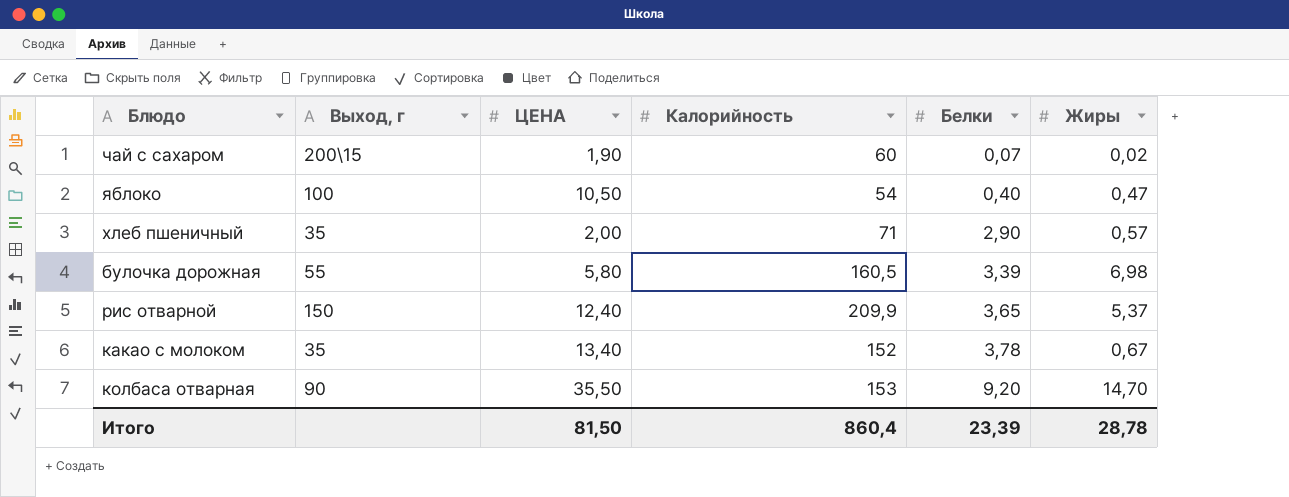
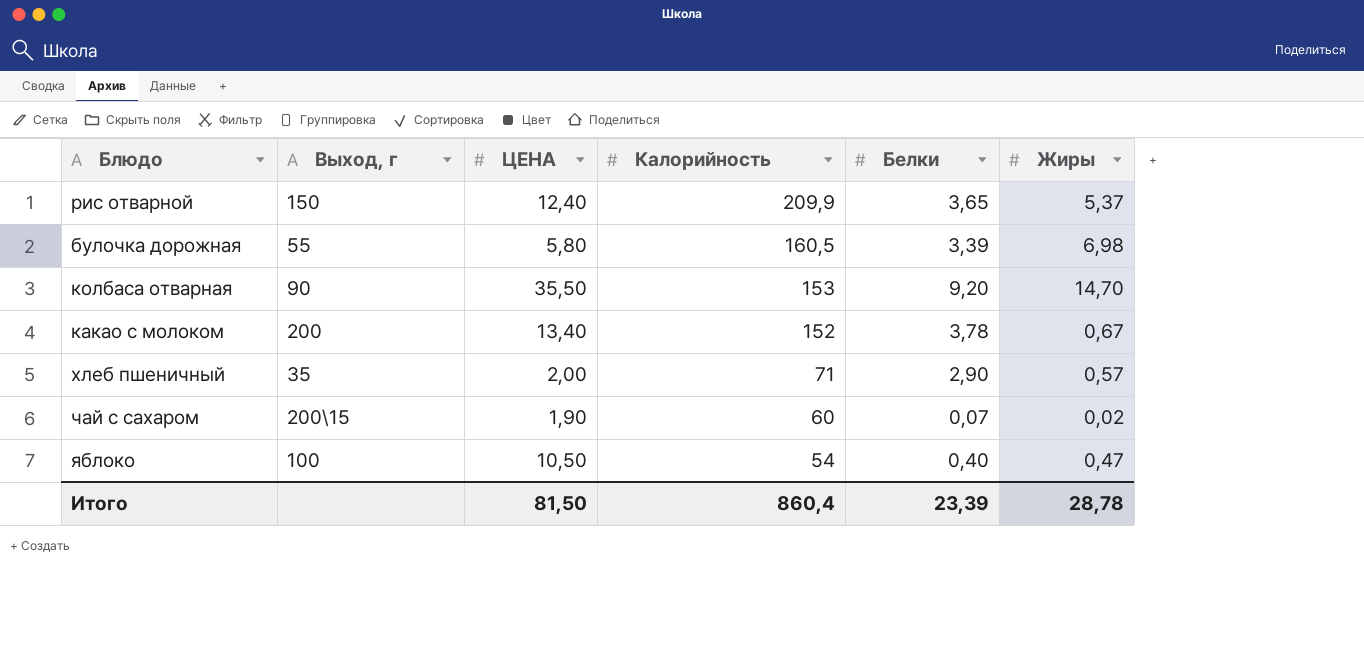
row order: Белки ascending -> Калорийность descending
какао с молоком | Выход, г: 35 -> 200

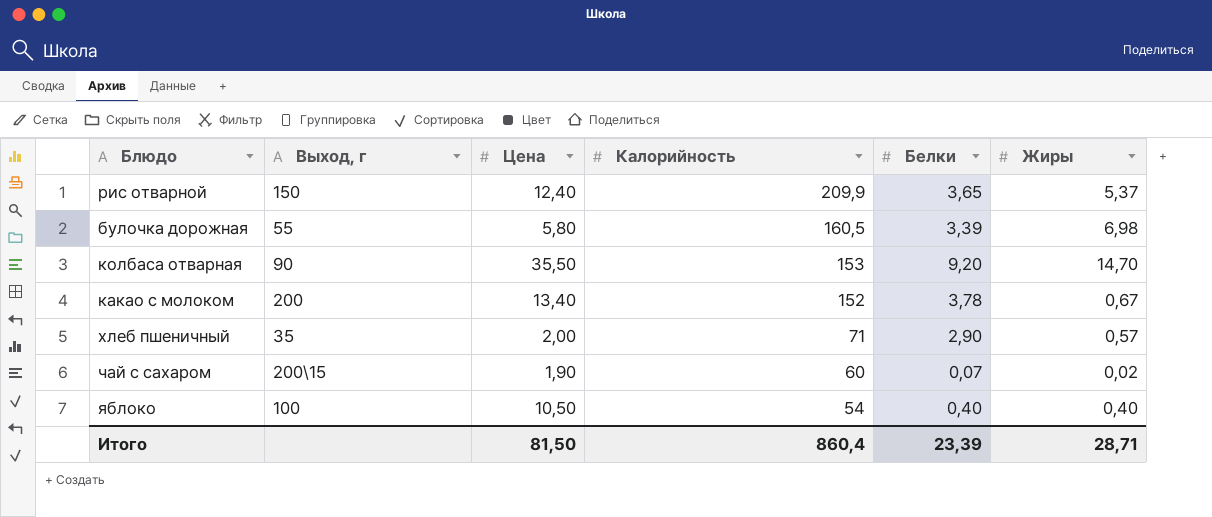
column name: ЦЕНА -> Цена
яблоко | Жиры: 0,47 -> 0,40
Итого | Жиры: 28,78 -> 28,71

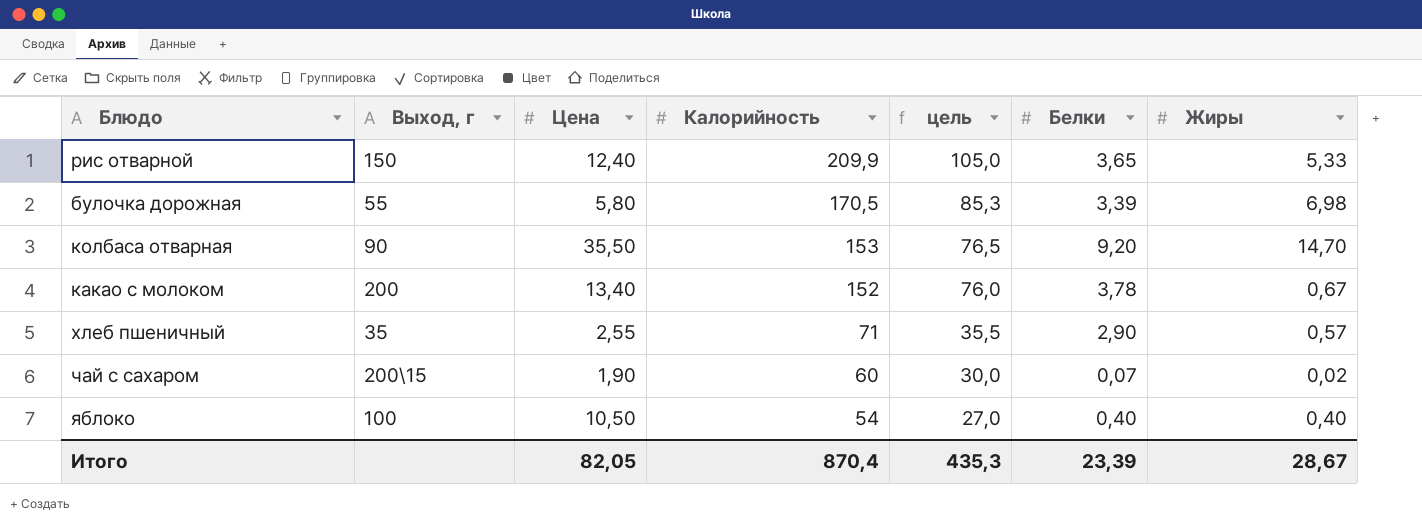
column цель | formula: none -> [Калорийность] * 0,5
рис отварной | Жиры: 5,37 -> 5,33
булочка дорожная | Калорийность: 160,5 -> 170,5
хлеб пшеничный | Цена: 2,00 -> 2,55
Итого | Цена: 81,50 -> 82,05
Итого | Калорийность: 860,4 -> 870,4
Итого | Жиры: 28,71 -> 28,67

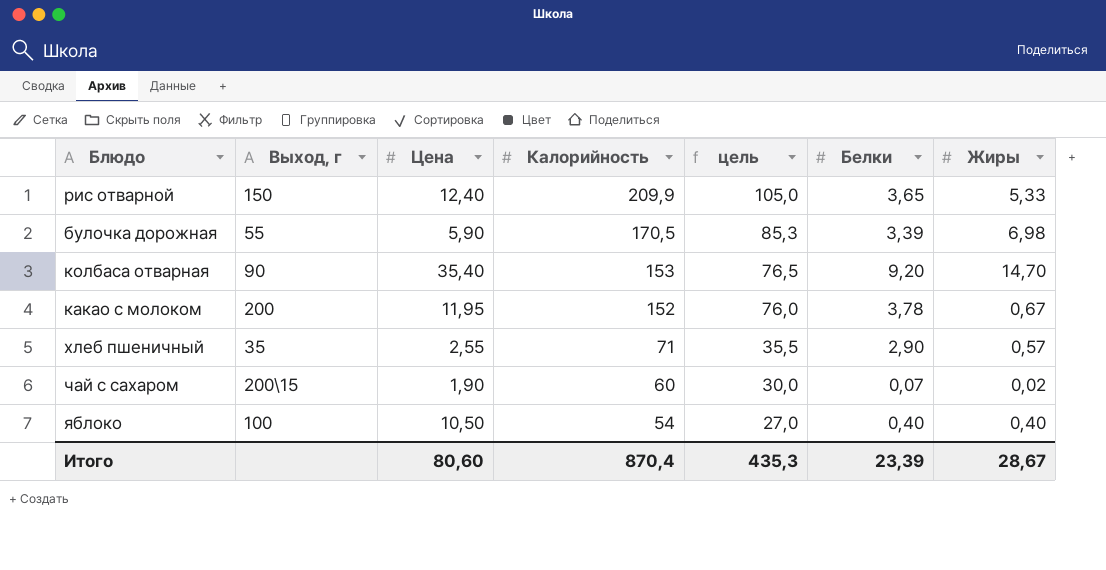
булочка дорожная | Цена: 5,80 -> 5,90
колбаса отварная | Цена: 35,50 -> 35,40
какао с молоком | Цена: 13,40 -> 11,95
Итого | Цена: 82,05 -> 80,60

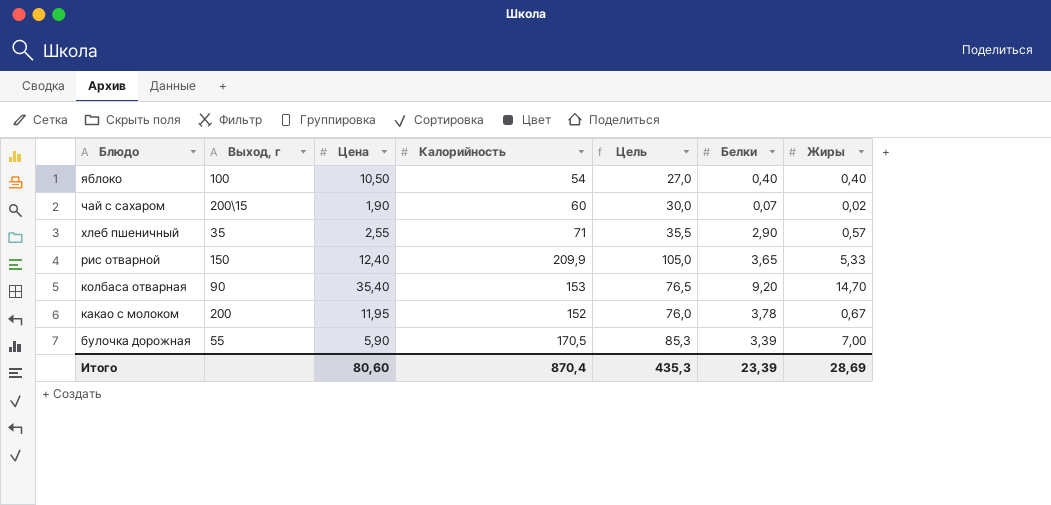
row order: Калорийность descending -> Блюдо descending
column name: цель -> Цель
булочка дорожная | Жиры: 6,98 -> 7,00
Итого | Жиры: 28,67 -> 28,69

